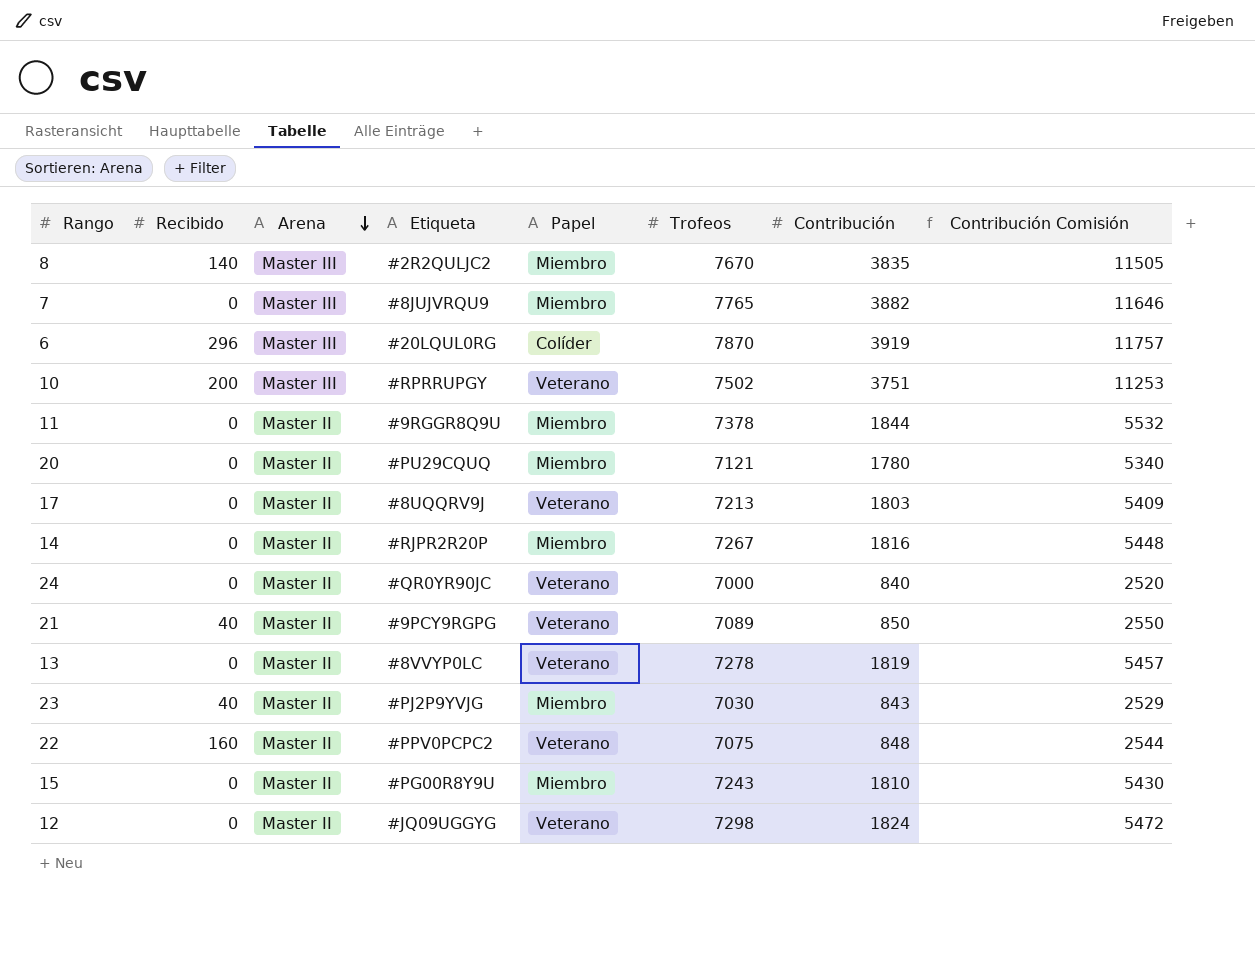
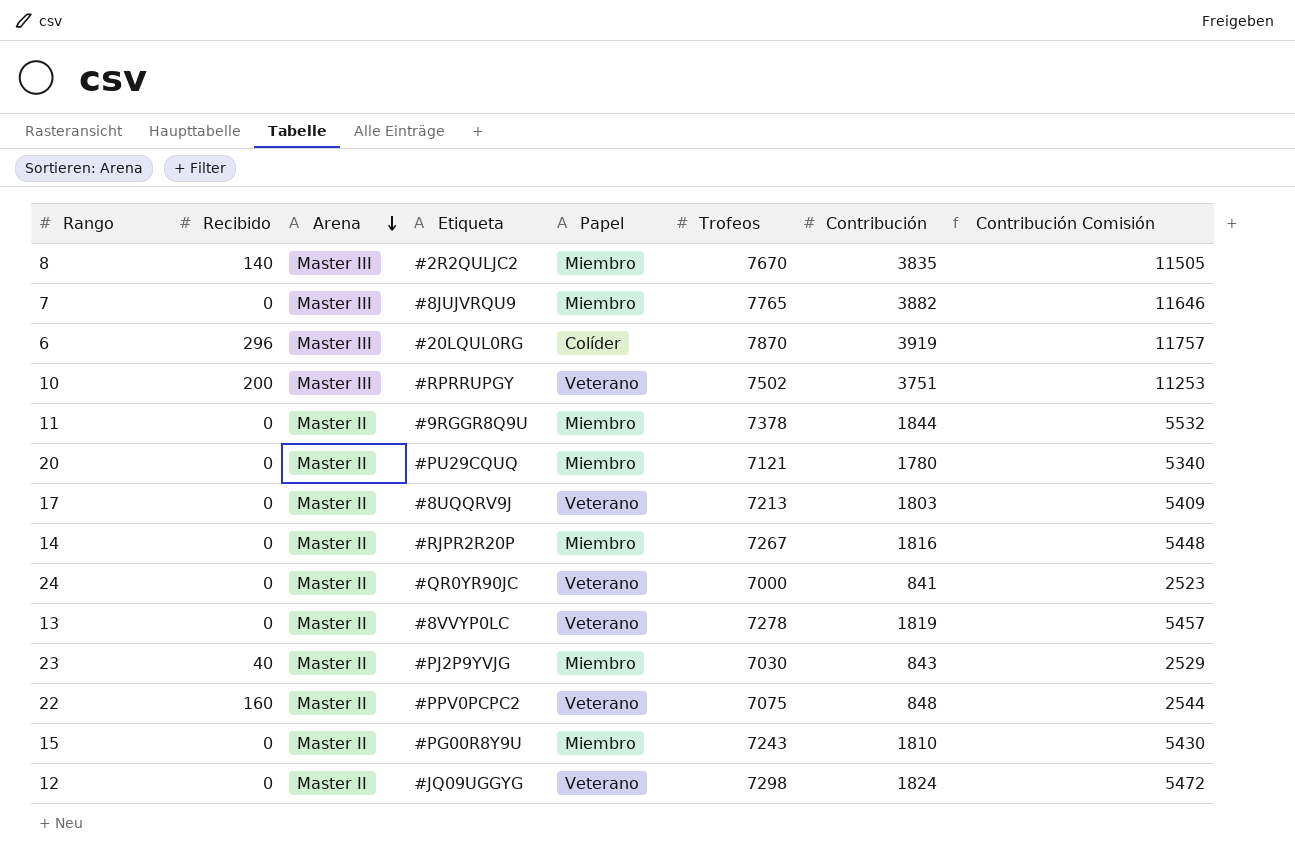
row 21: 40 | Master II | #9PCY9RGPG | Veterano | 7089 | 850 | 2550 -> none
24 | Contribución: 840 -> 841
24 | Contribución Comisión: 2520 -> 2523

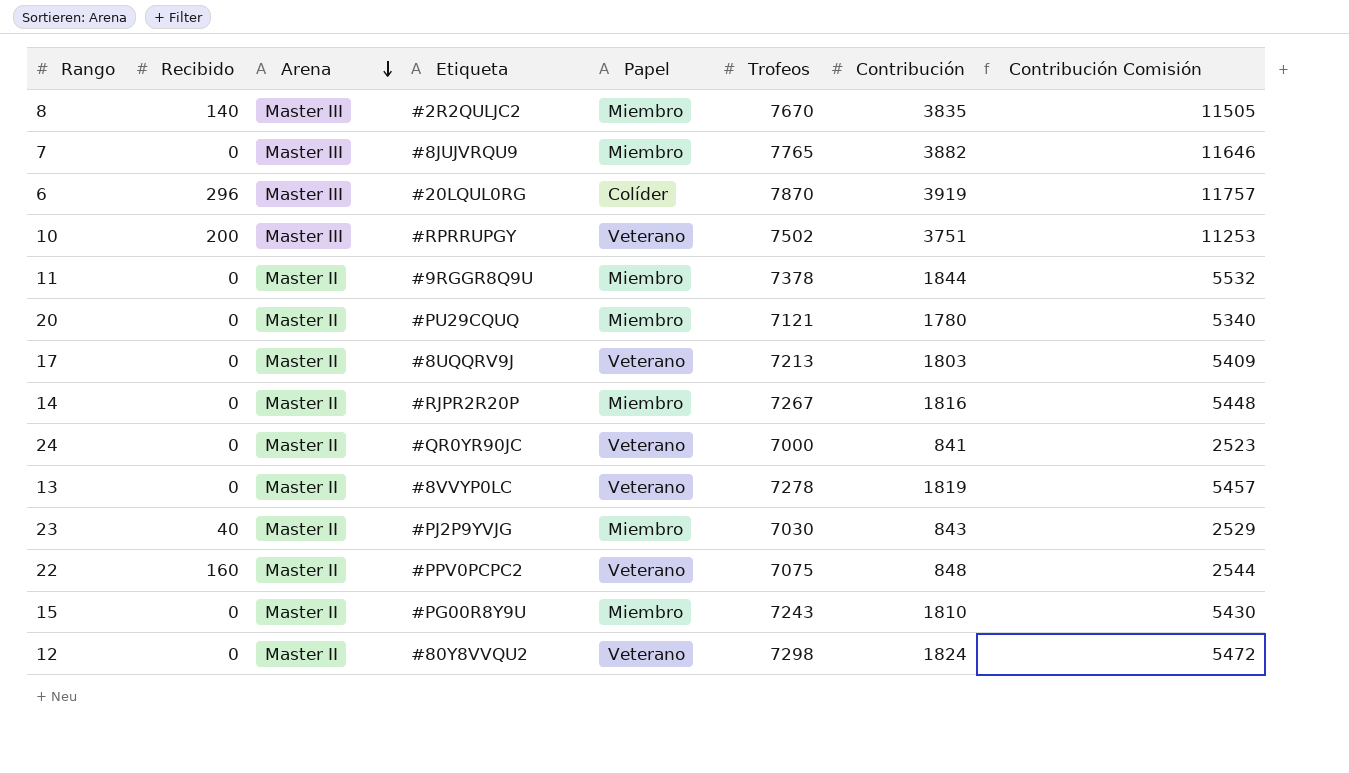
12 | Etiqueta: #JQ09UGGYG -> #80Y8VVQU2

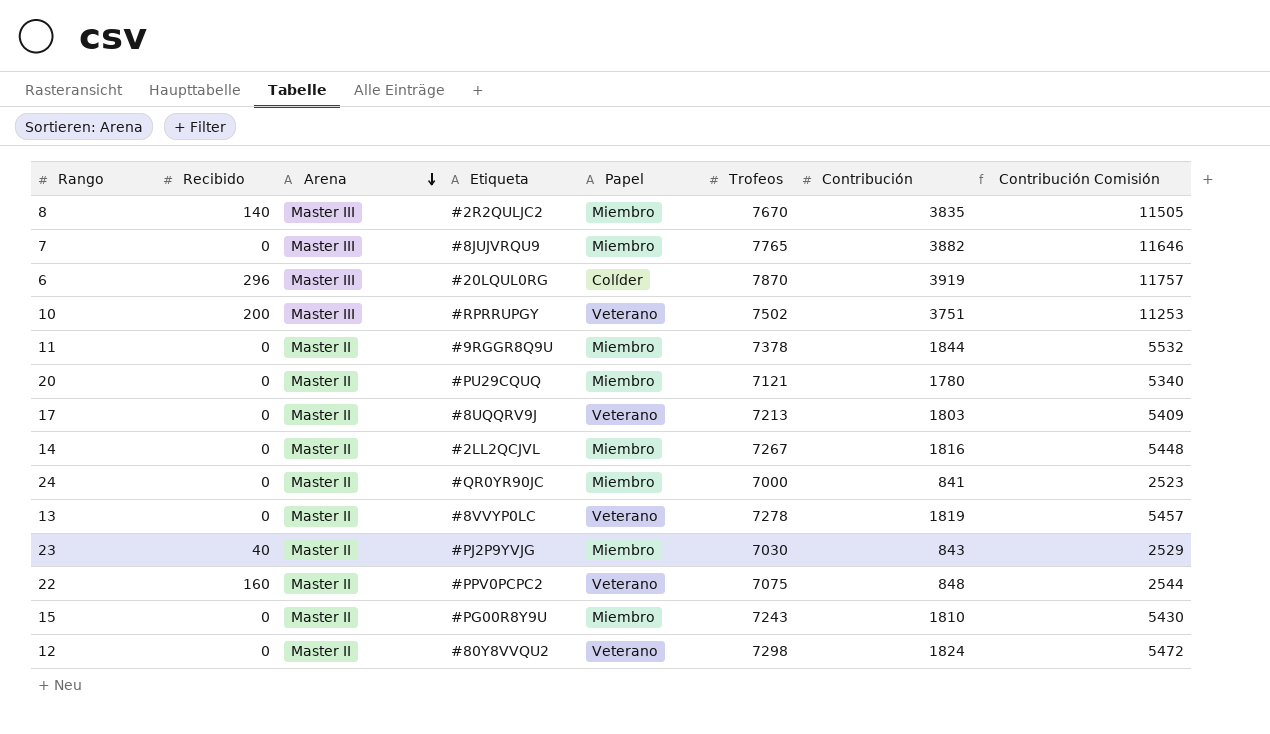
14 | Etiqueta: #RJPR2R20P -> #2LL2QCJVL
24 | Papel: Veterano -> Miembro

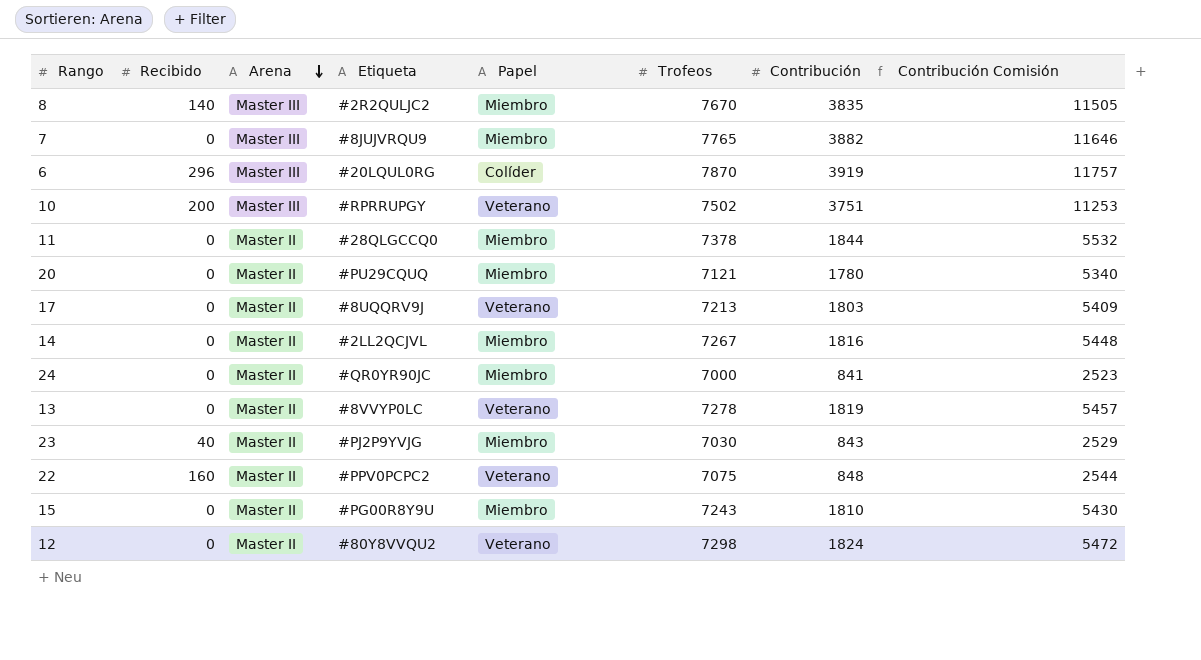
11 | Etiqueta: #9RGGR8Q9U -> #28QLGCCQ0

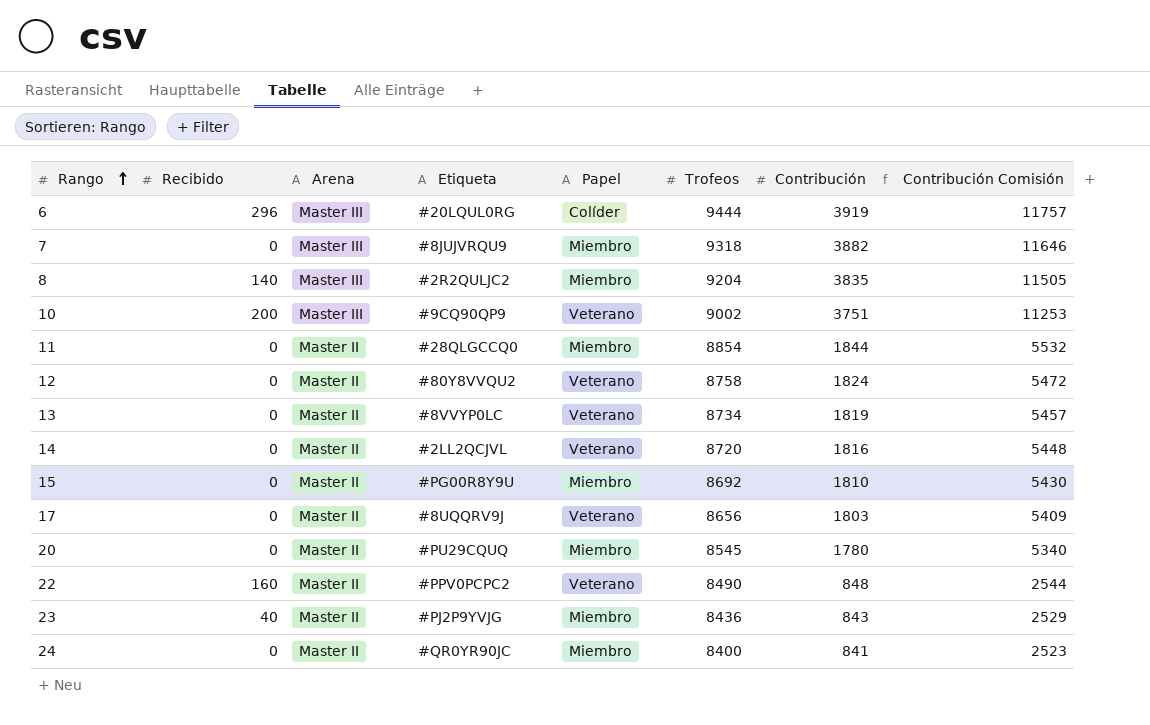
row order: Arena descending -> Rango ascending
6 | Trofeos: 7870 -> 9444
7 | Trofeos: 7765 -> 9318
8 | Trofeos: 7670 -> 9204
10 | Etiqueta: #RPRRUPGY -> #9CQ90QP9
10 | Trofeos: 7502 -> 9002
11 | Trofeos: 7378 -> 8854
12 | Trofeos: 7298 -> 8758
13 | Trofeos: 7278 -> 8734
14 | Papel: Miembro -> Veterano
14 | Trofeos: 7267 -> 8720
15 | Trofeos: 7243 -> 8692
17 | Trofeos: 7213 -> 8656
20 | Trofeos: 7121 -> 8545
22 | Trofeos: 7075 -> 8490
23 | Trofeos: 7030 -> 8436
24 | Trofeos: 7000 -> 8400

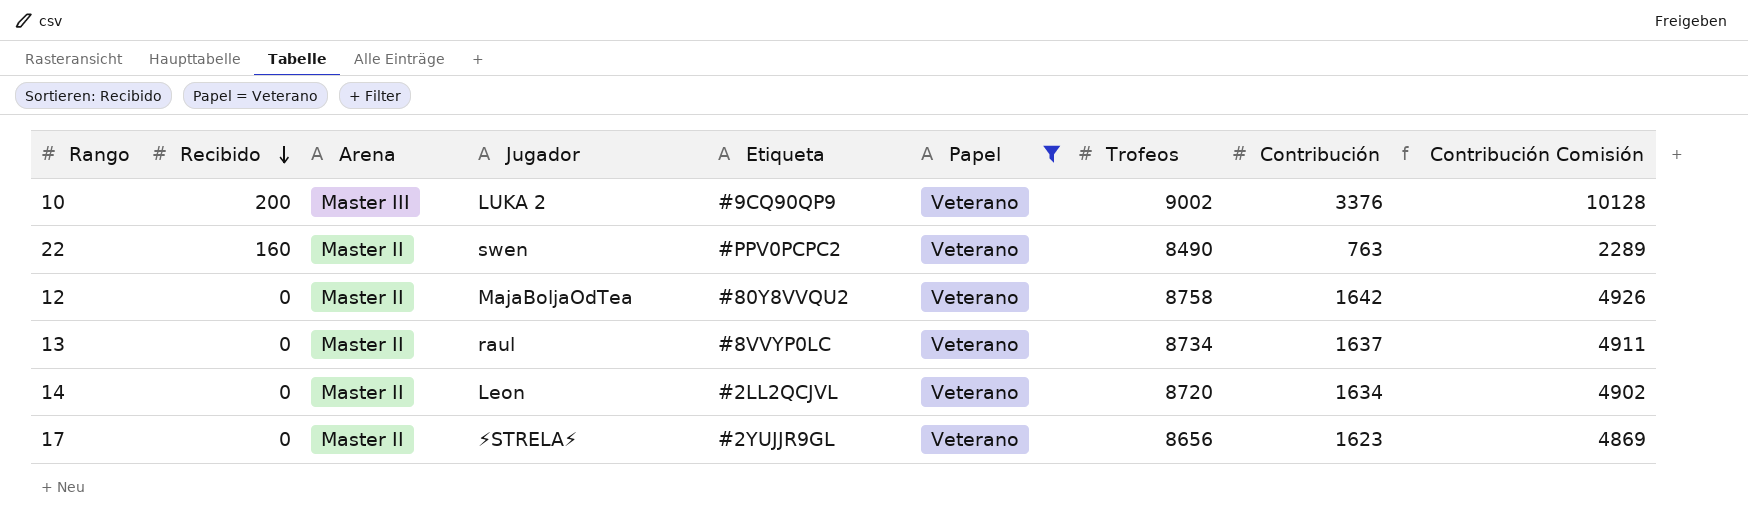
filter: none -> Papel = Veterano
row order: Rango ascending -> Recibido descending
column Jugador | position: none -> 4
10 | Contribución: 3751 -> 3376
10 | Contribución Comisión: 11253 -> 10128
22 | Contribución: 848 -> 763
22 | Contribución Comisión: 2544 -> 2289
12 | Contribución: 1824 -> 1642
12 | Contribución Comisión: 5472 -> 4926
13 | Contribución: 1819 -> 1637
13 | Contribución Comisión: 5457 -> 4911
14 | Contribución: 1816 -> 1634
14 | Contribución Comisión: 5448 -> 4902
17 | Etiqueta: #8UQQRV9J -> #2YUJJR9GL
17 | Contribución: 1803 -> 1623
17 | Contribución Comisión: 5409 -> 4869

